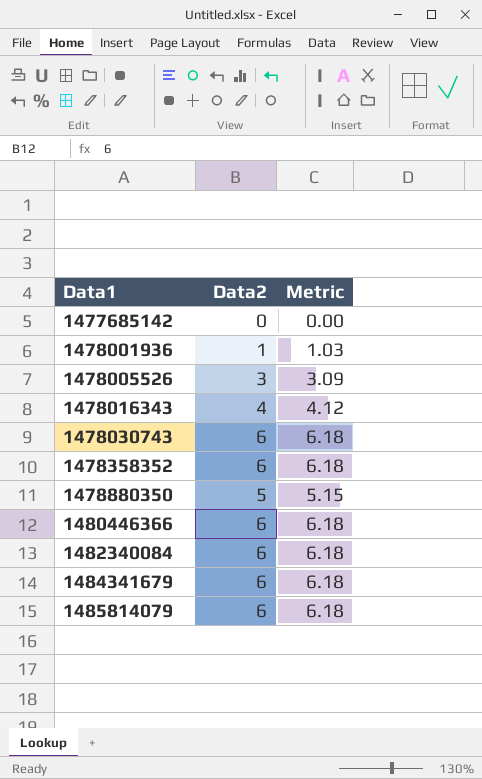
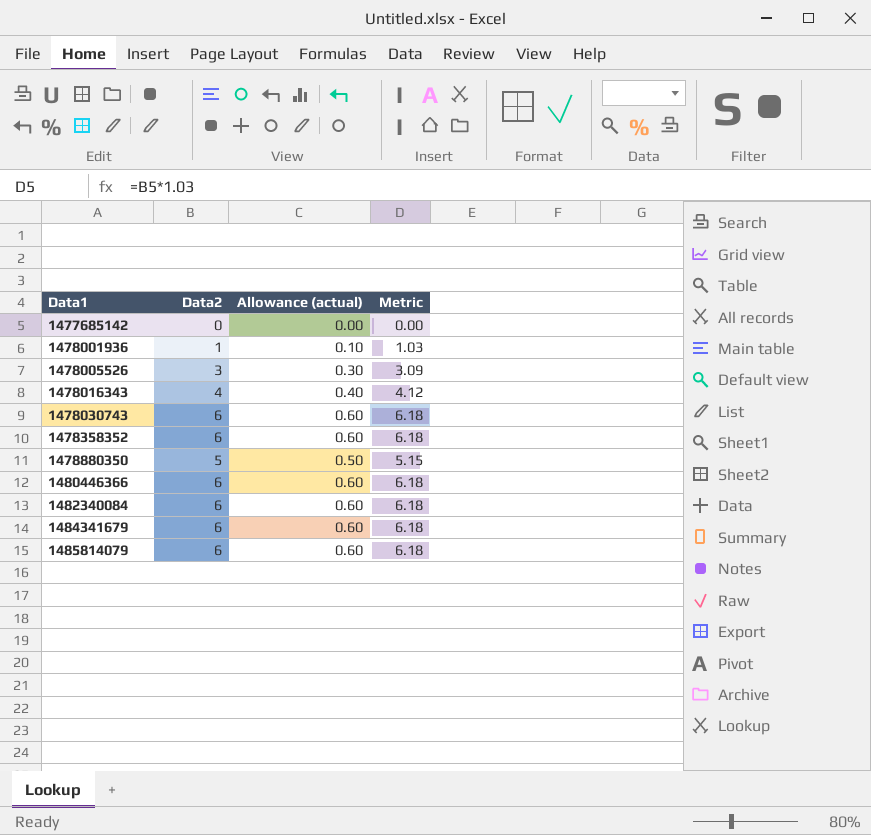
column Allowance (actual) | formula: none -> [Data2] * 0.1

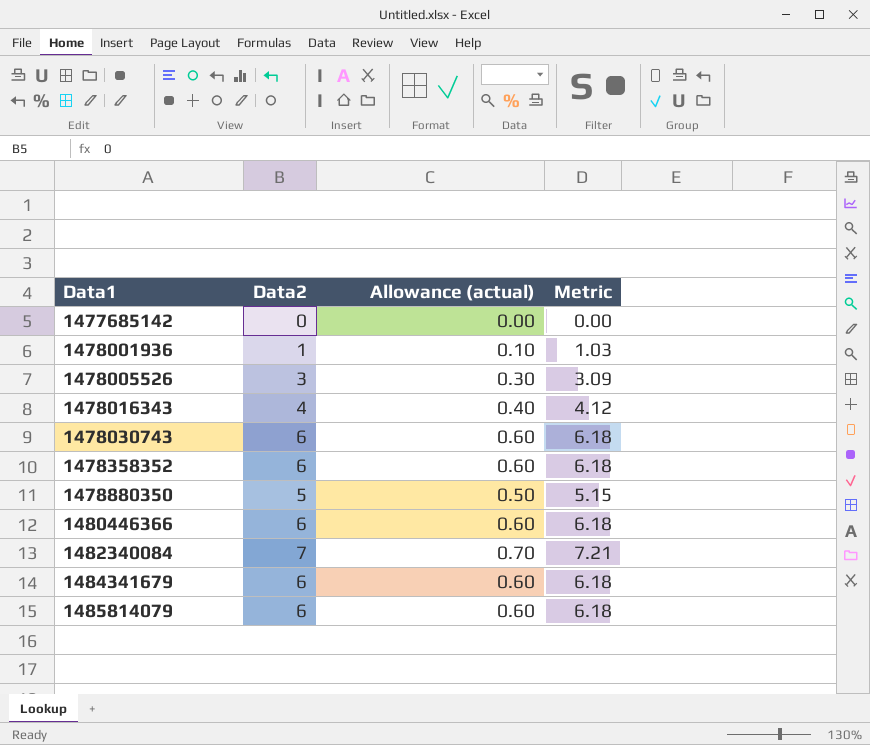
1482340084 | Data2: 6 -> 7
1482340084 | Allowance (actual): 0.60 -> 0.70
1482340084 | Metric: 6.18 -> 7.21

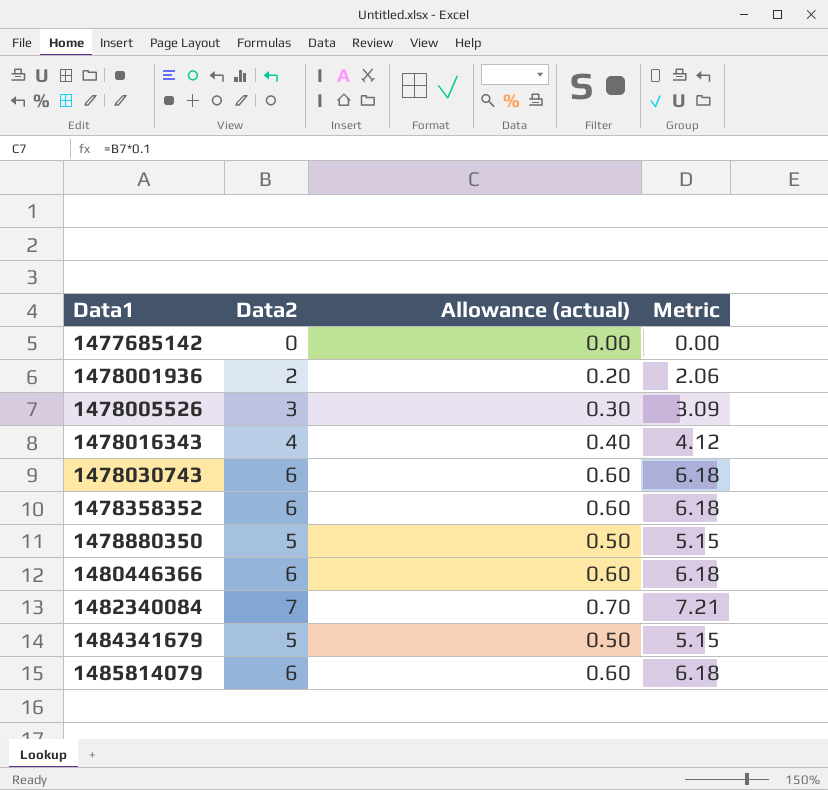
1478001936 | Data2: 1 -> 2
1478001936 | Allowance (actual): 0.10 -> 0.20
1478001936 | Metric: 1.03 -> 2.06
1484341679 | Data2: 6 -> 5
1484341679 | Allowance (actual): 0.60 -> 0.50
1484341679 | Metric: 6.18 -> 5.15

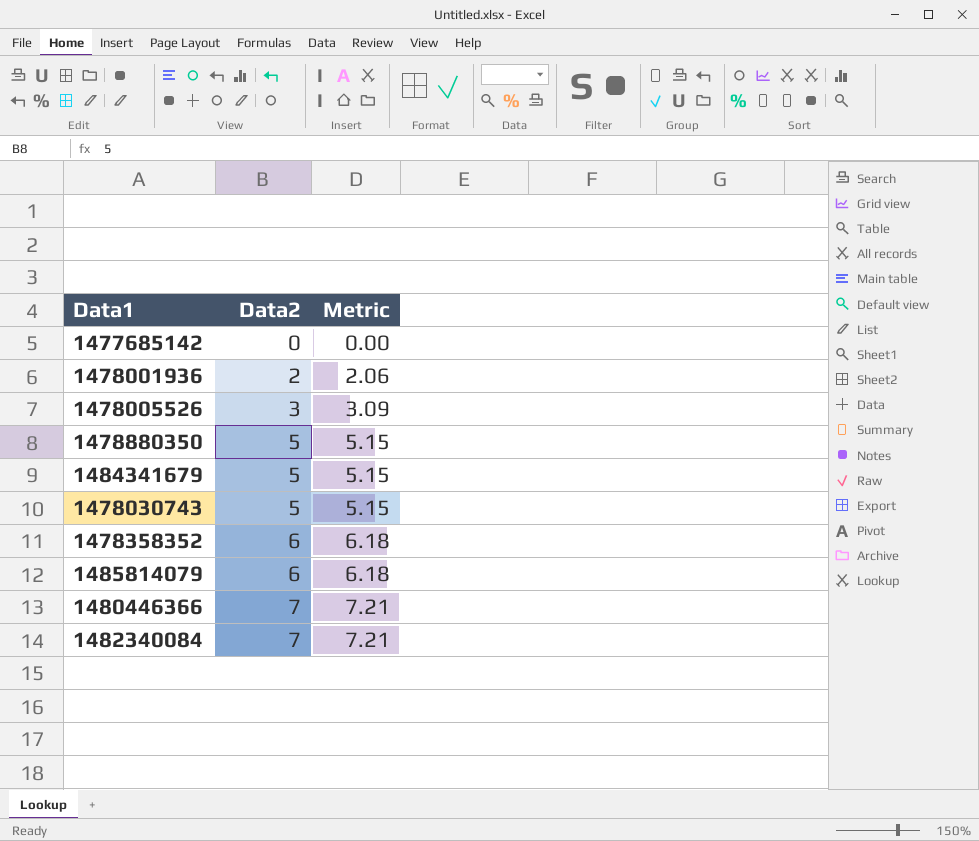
row order: Data1 ascending -> Data2 ascending
column Allowance (actual) | formula: [Data2] * 0.1 -> none
row 1478016343: 4 | 0.40 | 4.12 -> none
1478030743 | Data2: 6 -> 5
1478030743 | Metric: 6.18 -> 5.15
1480446366 | Data2: 6 -> 7
1480446366 | Metric: 6.18 -> 7.21

